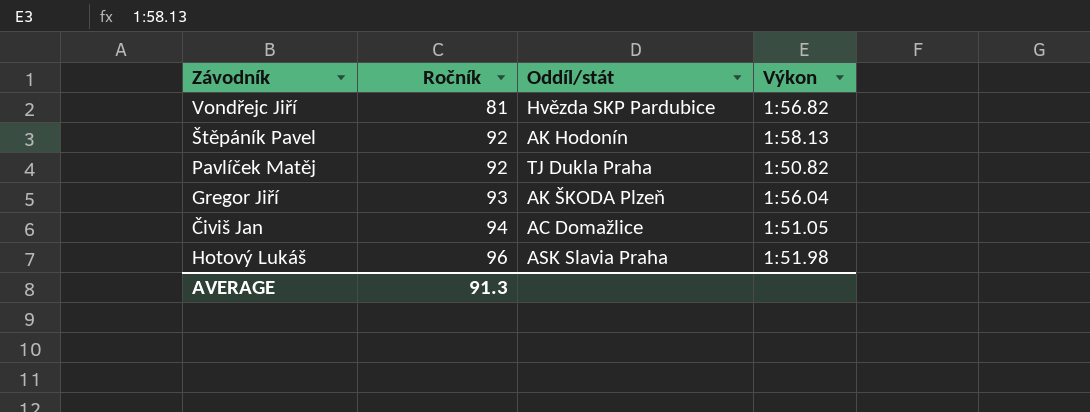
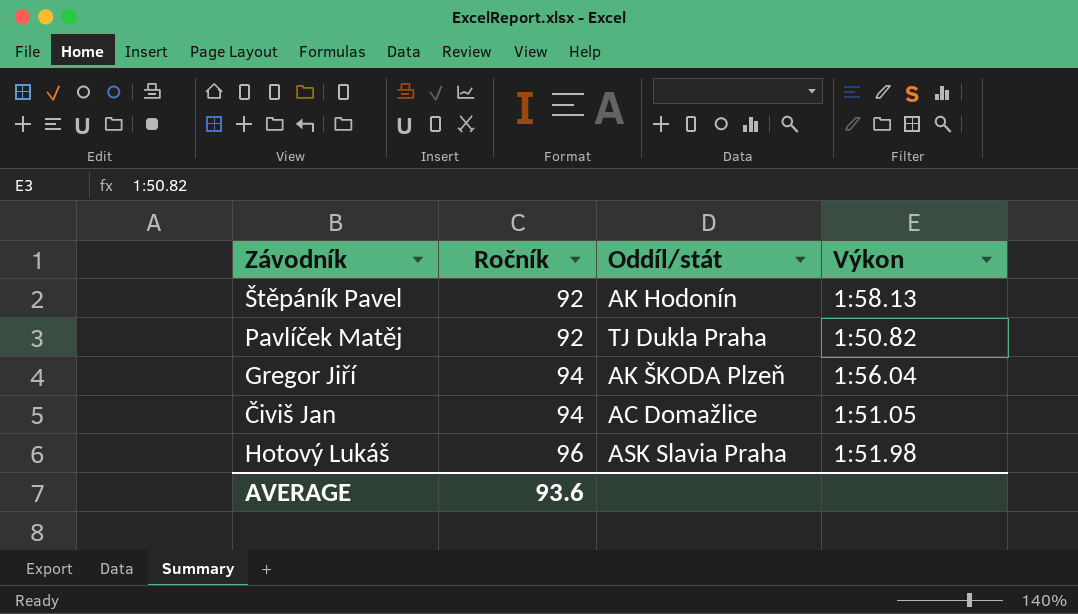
row Vondřejc Jiří: 81 | Hvězda SKP Pardubice | 1:56.82 -> none
Gregor Jiří | Ročník: 93 -> 94
AVERAGE | Ročník: 91.3 -> 93.6

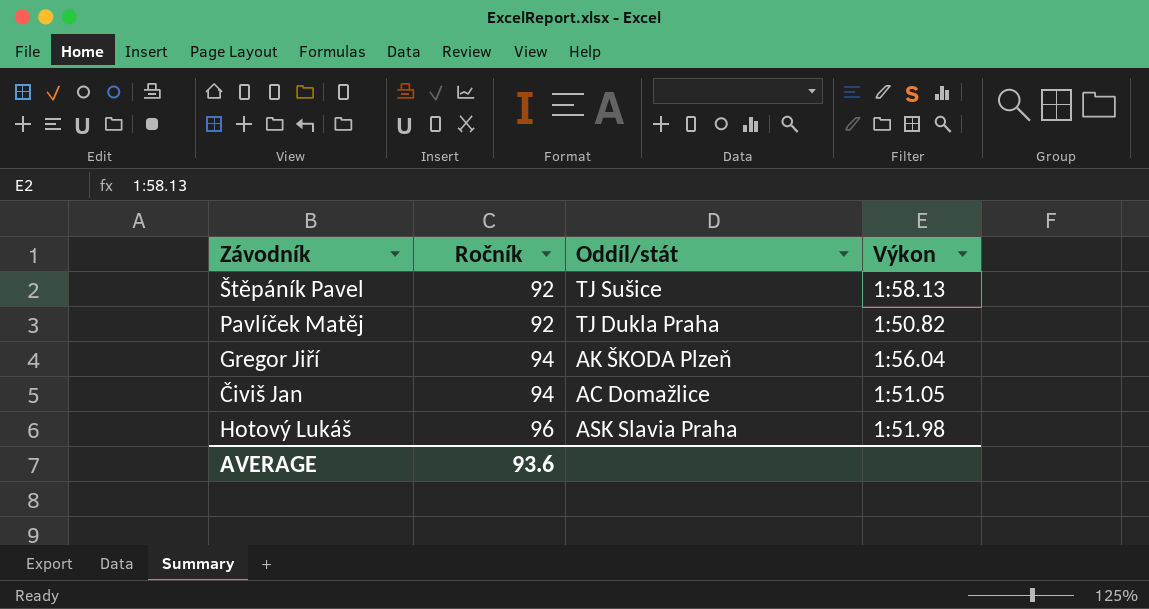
Štěpáník Pavel | Oddíl/stát: AK Hodonín -> TJ Sušice

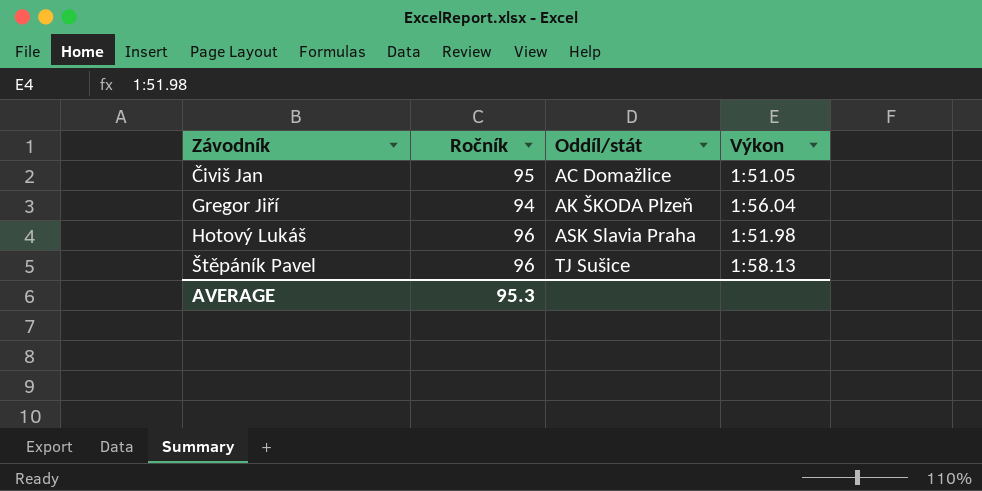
row order: Ročník ascending -> Závodník ascending
row Pavlíček Matěj: 92 | TJ Dukla Praha | 1:50.82 -> none
Čiviš Jan | Ročník: 94 -> 95
Štěpáník Pavel | Ročník: 92 -> 96
AVERAGE | Ročník: 93.6 -> 95.3

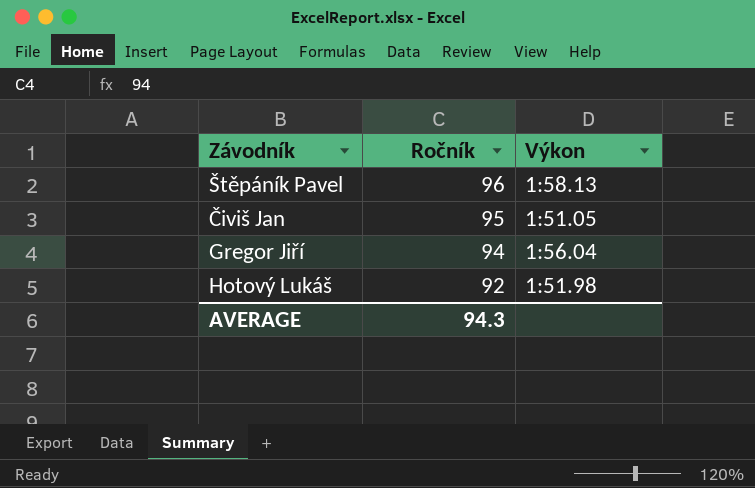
row order: Závodník ascending -> Ročník descending
column Oddíl/stát | position: 3 -> none
Hotový Lukáš | Ročník: 96 -> 92
AVERAGE | Ročník: 95.3 -> 94.3

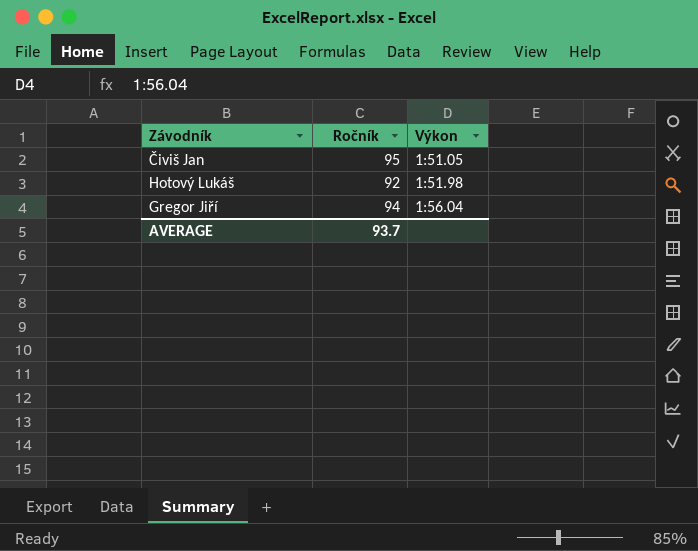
row order: Ročník descending -> Výkon ascending
row Štěpáník Pavel: 96 | 1:58.13 -> none
AVERAGE | Ročník: 94.3 -> 93.7

